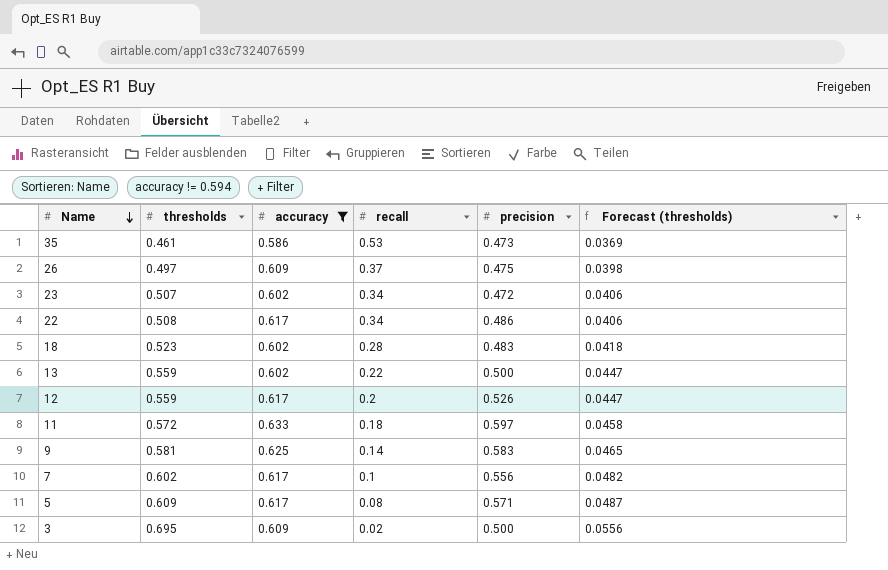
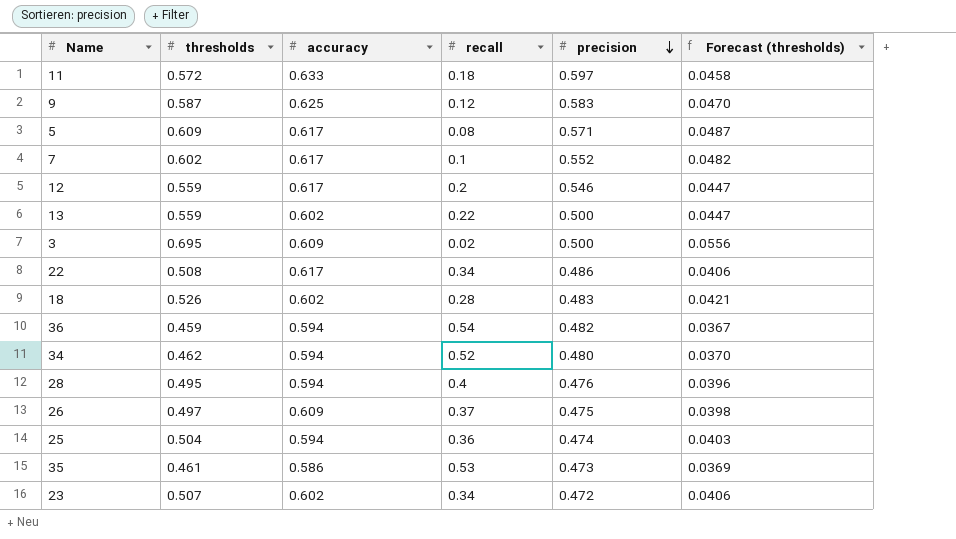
filter: accuracy != 0.594 -> none
row order: Name descending -> precision descending
9 | thresholds: 0.581 -> 0.587
9 | recall: 0.14 -> 0.12
9 | Forecast (thresholds): 0.0465 -> 0.0470
7 | precision: 0.556 -> 0.552
12 | precision: 0.526 -> 0.546
18 | thresholds: 0.523 -> 0.526
18 | Forecast (thresholds): 0.0418 -> 0.0421

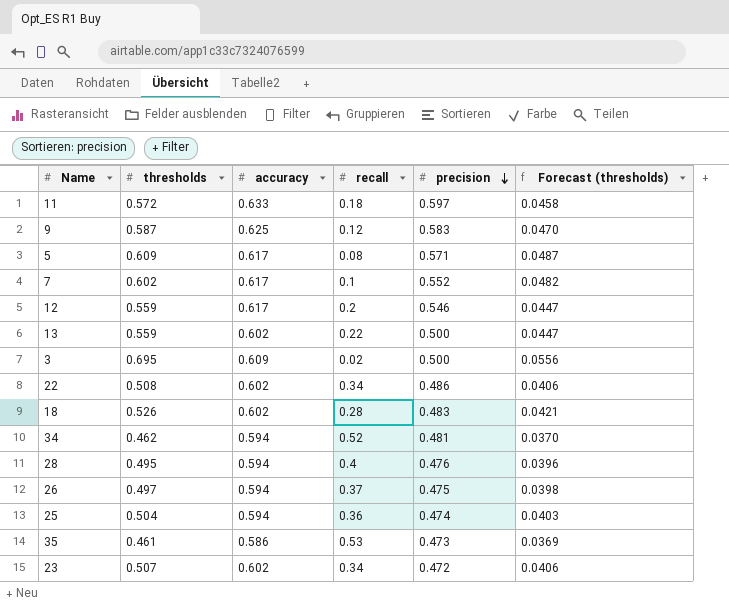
row 36: 0.459 | 0.594 | 0.54 | 0.482 | 0.0367 -> none
22 | accuracy: 0.617 -> 0.602
34 | precision: 0.480 -> 0.481
26 | accuracy: 0.609 -> 0.594

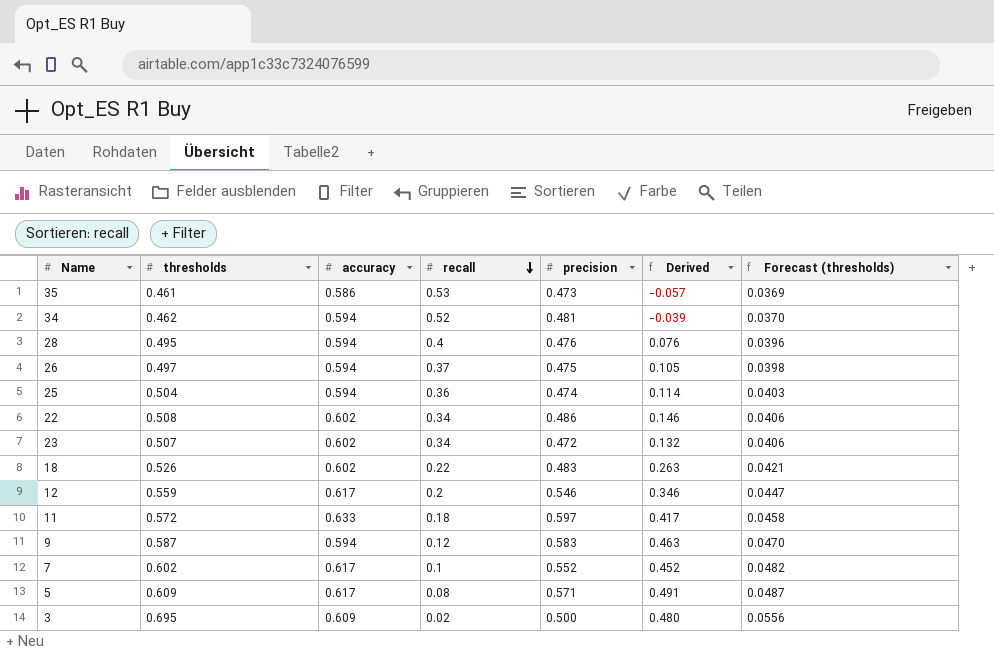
row order: precision descending -> recall descending
column Derived | formula: none -> [precision] - [recall]
row 13: 0.559 | 0.602 | 0.22 | 0.500 | 0.0447 -> none
18 | recall: 0.28 -> 0.22
9 | accuracy: 0.625 -> 0.594

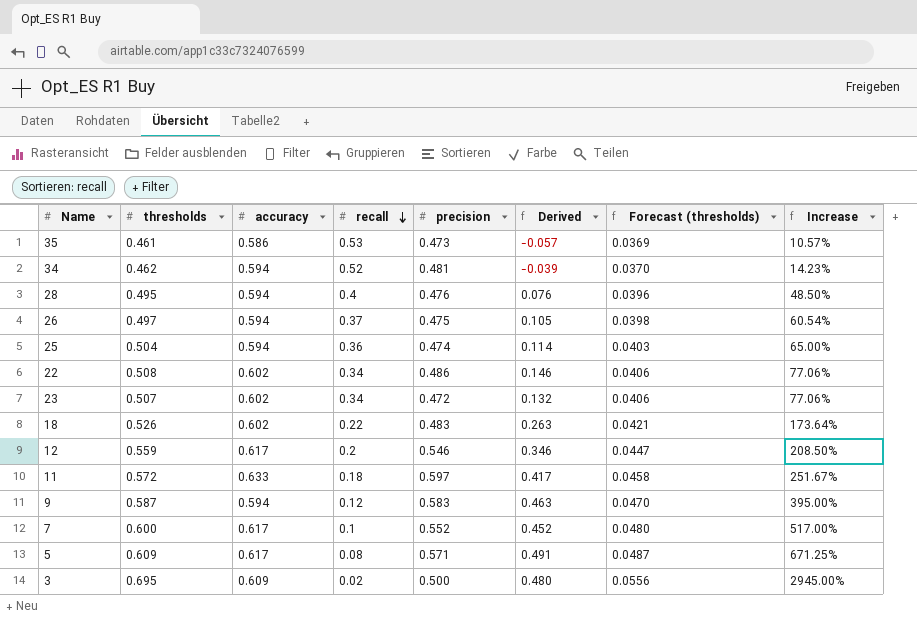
column Increase | formula: none -> ([accuracy] - [recall]) / [recall]
7 | thresholds: 0.602 -> 0.600
7 | Forecast (thresholds): 0.0482 -> 0.0480

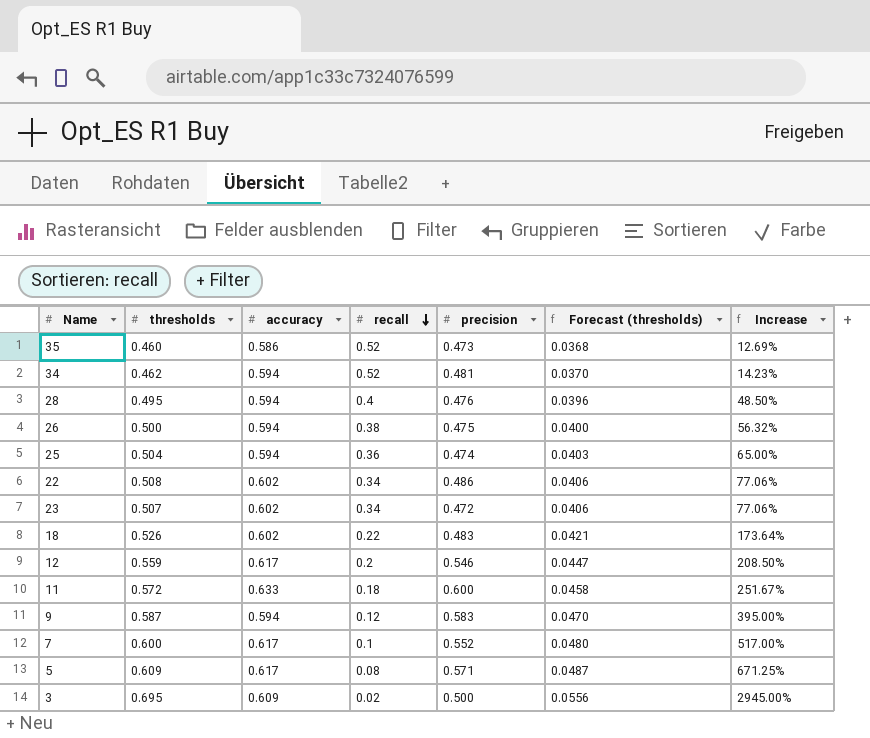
column Derived | formula: [precision] - [recall] -> none
35 | thresholds: 0.461 -> 0.460
35 | recall: 0.53 -> 0.52
35 | Forecast (thresholds): 0.0369 -> 0.0368
35 | Increase: 10.57% -> 12.69%
26 | thresholds: 0.497 -> 0.500
26 | recall: 0.37 -> 0.38
26 | Forecast (thresholds): 0.0398 -> 0.0400
26 | Increase: 60.54% -> 56.32%
11 | precision: 0.597 -> 0.600

